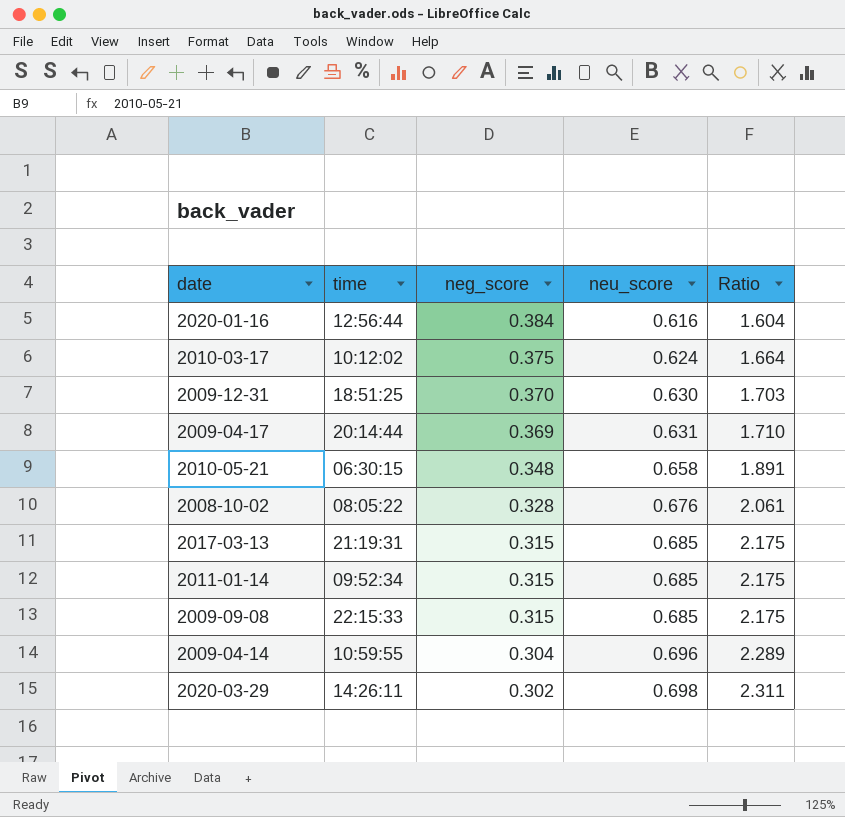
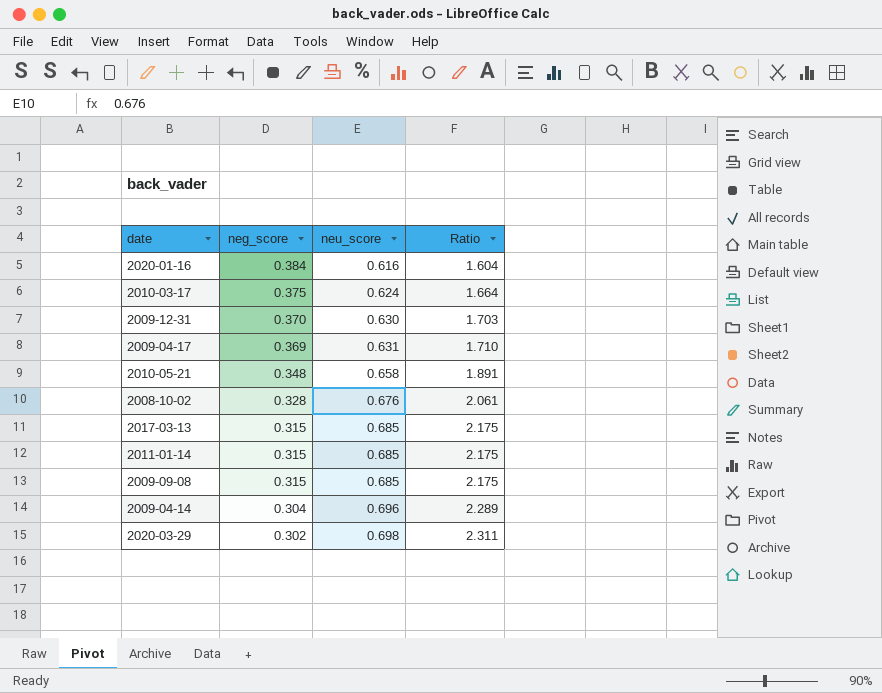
column time | position: 2 -> none

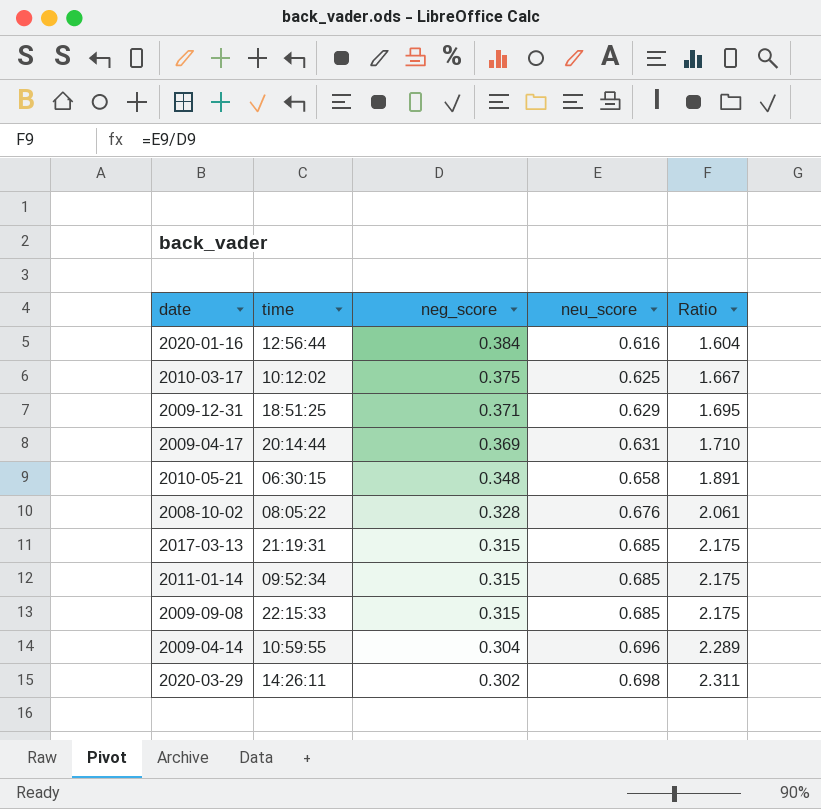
column time | position: none -> 2
2010-03-17 | neu_score: 0.624 -> 0.625
2010-03-17 | Ratio: 1.664 -> 1.667
2009-12-31 | neg_score: 0.370 -> 0.371
2009-12-31 | neu_score: 0.630 -> 0.629
2009-12-31 | Ratio: 1.703 -> 1.695

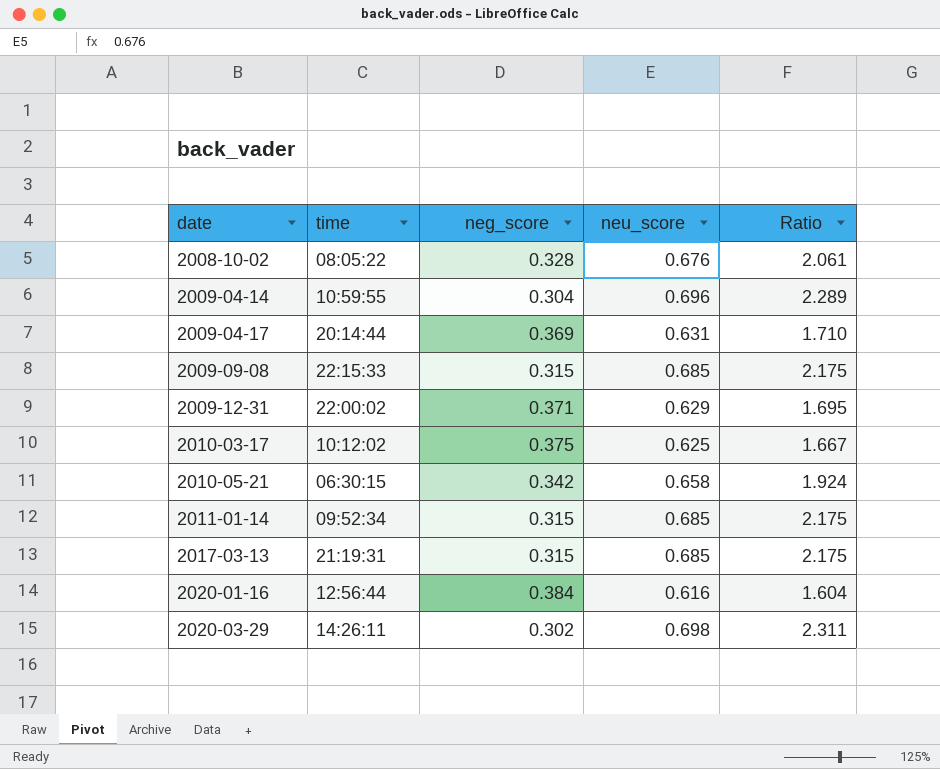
row order: neg_score descending -> date ascending
2009-12-31 | time: 18:51:25 -> 22:00:02
2010-05-21 | neg_score: 0.348 -> 0.342
2010-05-21 | Ratio: 1.891 -> 1.924

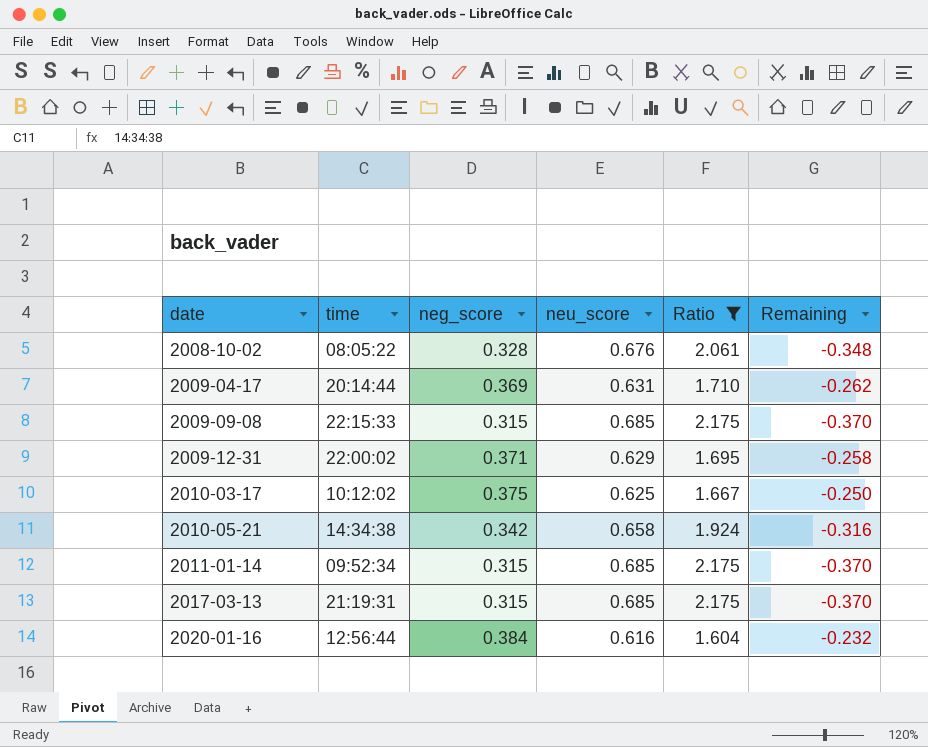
filter: none -> Ratio <= 2.175
column Remaining | formula: none -> [neg_score] - [neu_score]
2010-05-21 | time: 06:30:15 -> 14:34:38

